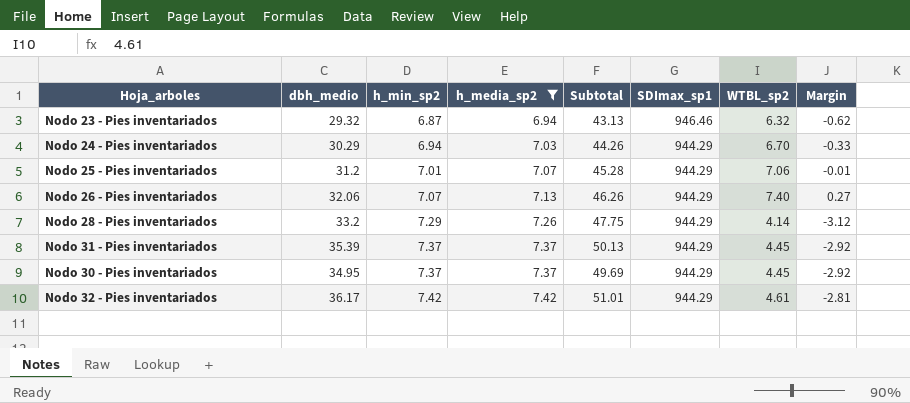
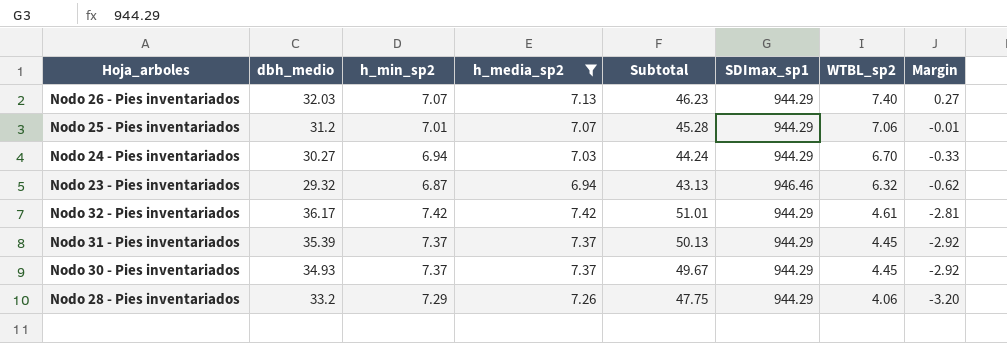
row order: h_min_sp2 ascending -> WTBL_sp2 descending
Nodo 26 - Pies inventariados | dbh_medio: 32.06 -> 32.03
Nodo 26 - Pies inventariados | Subtotal: 46.26 -> 46.23
Nodo 24 - Pies inventariados | dbh_medio: 30.29 -> 30.27
Nodo 24 - Pies inventariados | Subtotal: 44.26 -> 44.24
Nodo 30 - Pies inventariados | dbh_medio: 34.95 -> 34.93
Nodo 30 - Pies inventariados | Subtotal: 49.69 -> 49.67
Nodo 28 - Pies inventariados | WTBL_sp2: 4.14 -> 4.06
Nodo 28 - Pies inventariados | Margin: -3.12 -> -3.20

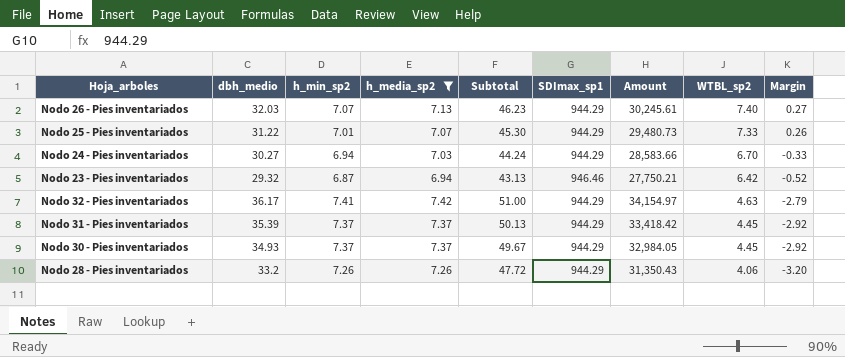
column Amount | formula: none -> [dbh_medio] * [SDImax_sp1]
Nodo 25 - Pies inventariados | dbh_medio: 31.2 -> 31.22
Nodo 25 - Pies inventariados | Subtotal: 45.28 -> 45.30
Nodo 25 - Pies inventariados | WTBL_sp2: 7.06 -> 7.33
Nodo 25 - Pies inventariados | Margin: -0.01 -> 0.26
Nodo 23 - Pies inventariados | WTBL_sp2: 6.32 -> 6.42
Nodo 23 - Pies inventariados | Margin: -0.62 -> -0.52
Nodo 32 - Pies inventariados | h_min_sp2: 7.42 -> 7.41
Nodo 32 - Pies inventariados | Subtotal: 51.01 -> 51.00
Nodo 32 - Pies inventariados | WTBL_sp2: 4.61 -> 4.63
Nodo 32 - Pies inventariados | Margin: -2.81 -> -2.79
Nodo 28 - Pies inventariados | h_min_sp2: 7.29 -> 7.26
Nodo 28 - Pies inventariados | Subtotal: 47.75 -> 47.72

